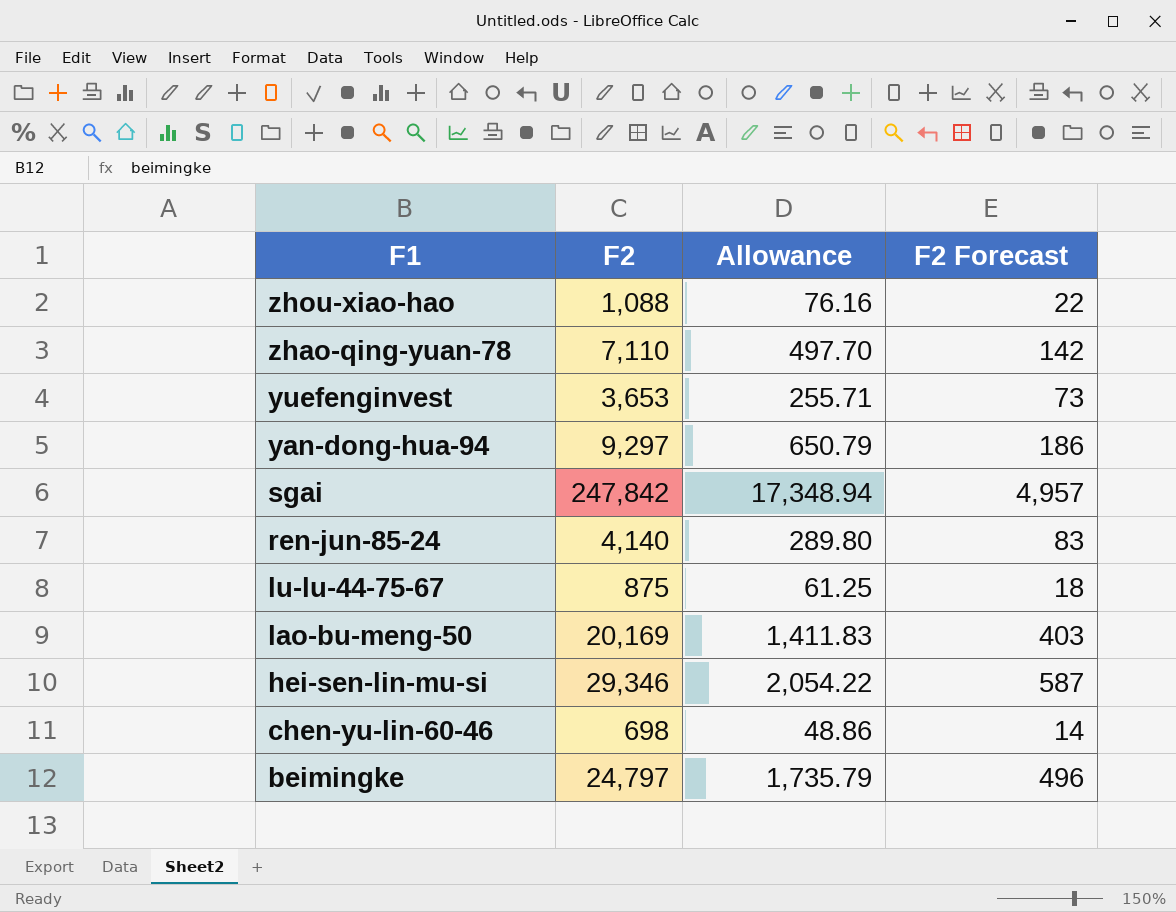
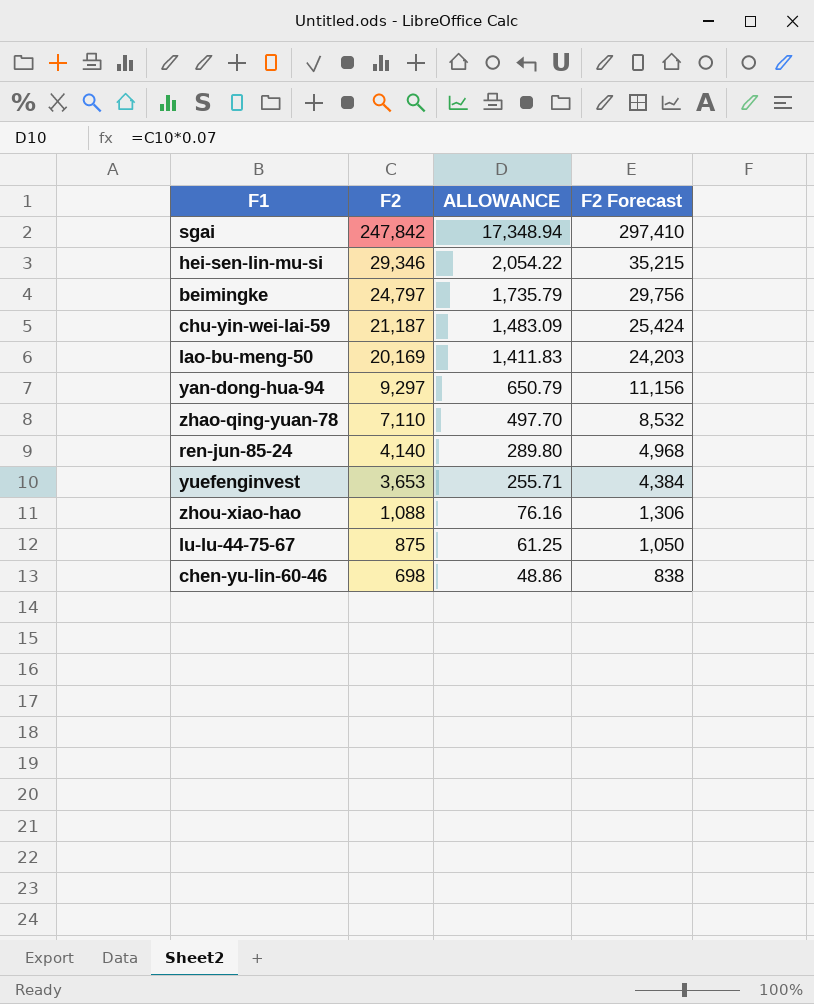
row order: F1 descending -> F2 descending
column name: Allowance -> ALLOWANCE
column F2 Forecast | formula: [F2] * 0.02 -> [F2] * 1.2
row chu-yin-wei-lai-59: none -> 21,187 | 1,483.09 | 25,424

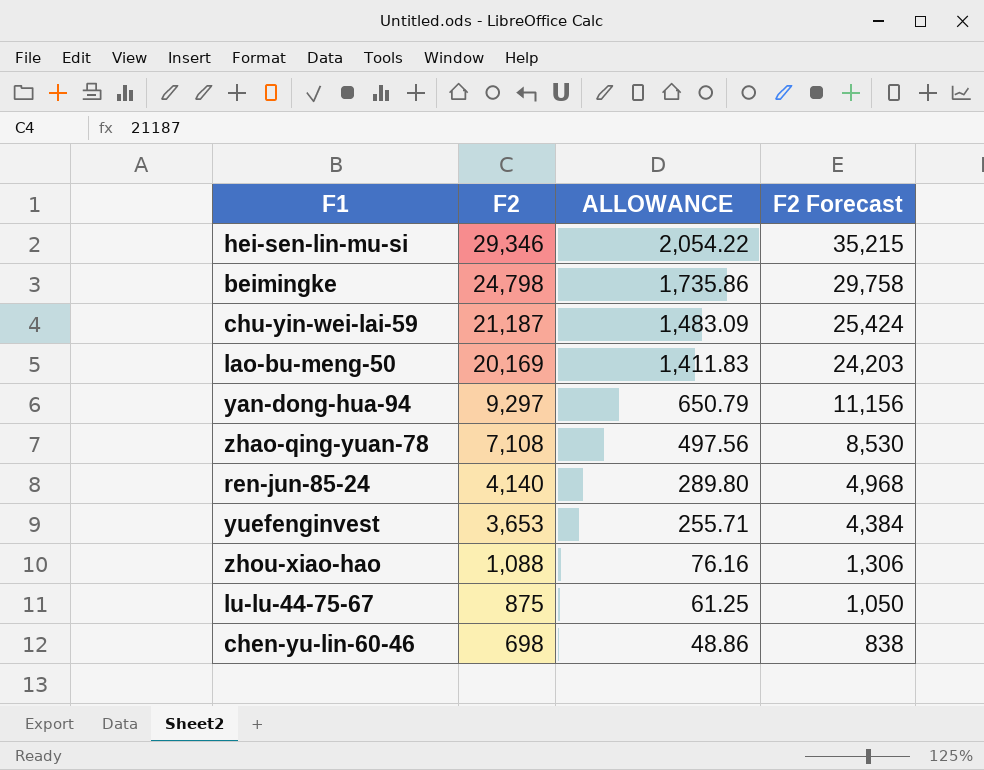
row sgai: 247,842 | 17,348.94 | 297,410 -> none
beimingke | F2: 24,797 -> 24,798
beimingke | ALLOWANCE: 1,735.79 -> 1,735.86
beimingke | F2 Forecast: 29,756 -> 29,758
zhao-qing-yuan-78 | F2: 7,110 -> 7,108
zhao-qing-yuan-78 | ALLOWANCE: 497.70 -> 497.56
zhao-qing-yuan-78 | F2 Forecast: 8,532 -> 8,530

